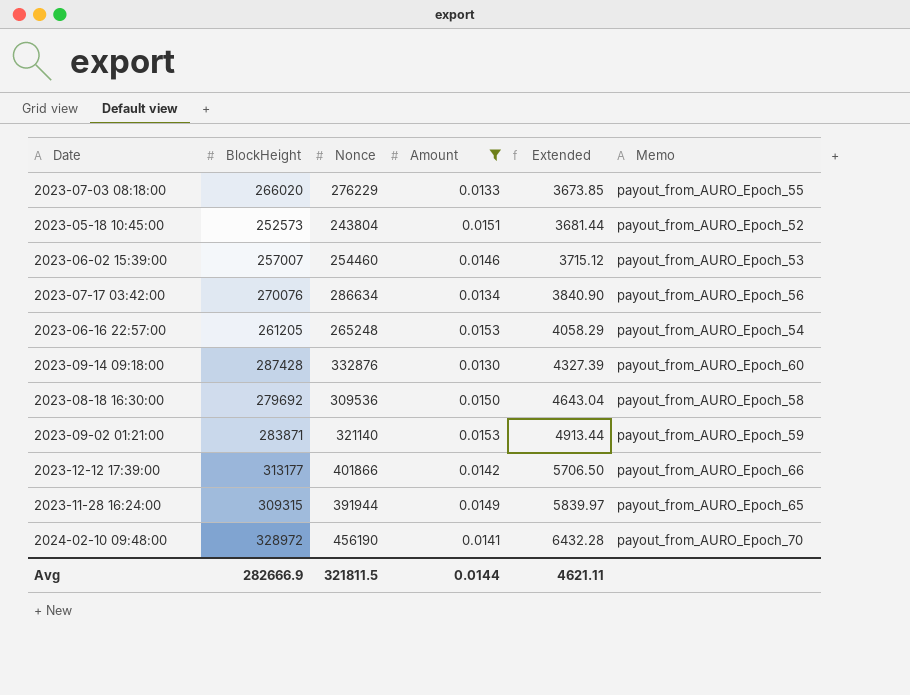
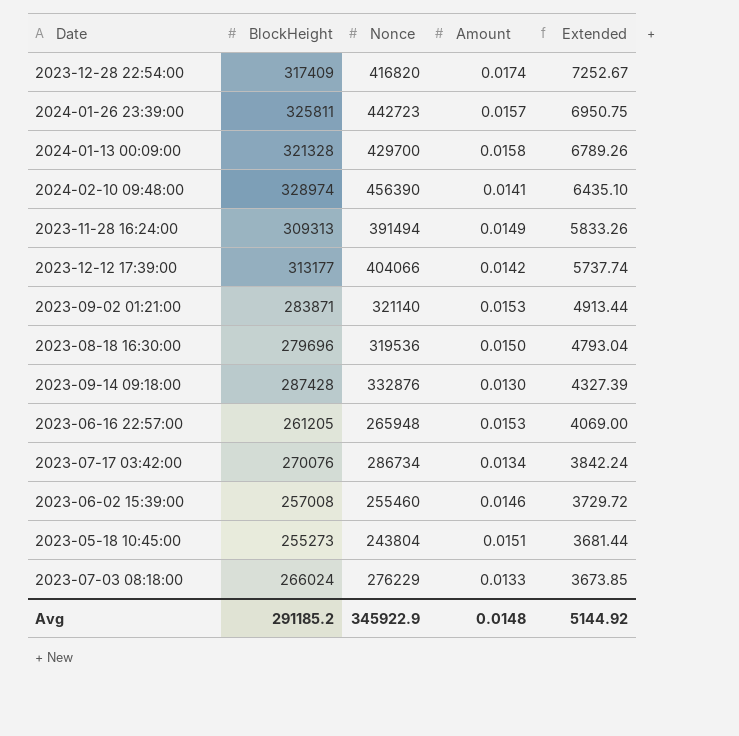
filter: Amount <= 0.0153 -> none
row order: Extended ascending -> Extended descending
column Memo | position: 6 -> none
2024-02-10 09:48:00 | BlockHeight: 328972 -> 328974
2024-02-10 09:48:00 | Nonce: 456190 -> 456390
2024-02-10 09:48:00 | Extended: 6432.28 -> 6435.10
2023-11-28 16:24:00 | BlockHeight: 309315 -> 309313
2023-11-28 16:24:00 | Nonce: 391944 -> 391494
2023-11-28 16:24:00 | Extended: 5839.97 -> 5833.26
2023-12-12 17:39:00 | Nonce: 401866 -> 404066
2023-12-12 17:39:00 | Extended: 5706.50 -> 5737.74
2023-08-18 16:30:00 | BlockHeight: 279692 -> 279696
2023-08-18 16:30:00 | Nonce: 309536 -> 319536
2023-08-18 16:30:00 | Extended: 4643.04 -> 4793.04
2023-06-16 22:57:00 | Nonce: 265248 -> 265948
2023-06-16 22:57:00 | Extended: 4058.29 -> 4069.00
2023-07-17 03:42:00 | Nonce: 286634 -> 286734
2023-07-17 03:42:00 | Extended: 3840.90 -> 3842.24
2023-06-02 15:39:00 | BlockHeight: 257007 -> 257008
2023-06-02 15:39:00 | Nonce: 254460 -> 255460
2023-06-02 15:39:00 | Extended: 3715.12 -> 3729.72
2023-05-18 10:45:00 | BlockHeight: 252573 -> 255273
2023-07-03 08:18:00 | BlockHeight: 266020 -> 266024
Avg | BlockHeight: 282666.9 -> 291185.2
Avg | Nonce: 321811.5 -> 345922.9
Avg | Amount: 0.0144 -> 0.0148
Avg | Extended: 4621.11 -> 5144.92

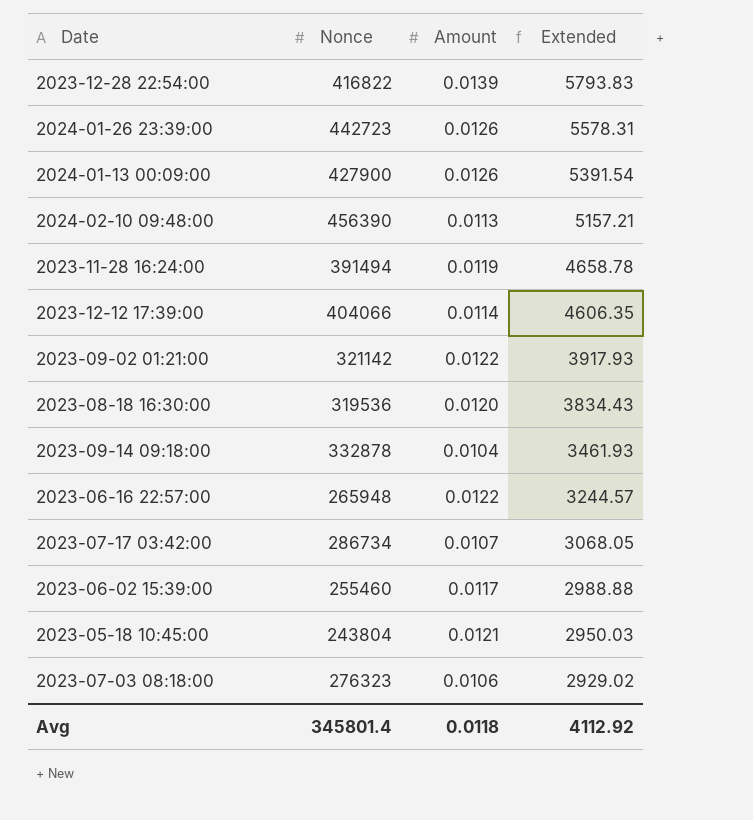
column BlockHeight | position: 2 -> none
2023-12-28 22:54:00 | Nonce: 416820 -> 416822
2023-12-28 22:54:00 | Amount: 0.0174 -> 0.0139
2023-12-28 22:54:00 | Extended: 7252.67 -> 5793.83
2024-01-26 23:39:00 | Amount: 0.0157 -> 0.0126
2024-01-26 23:39:00 | Extended: 6950.75 -> 5578.31
2024-01-13 00:09:00 | Nonce: 429700 -> 427900
2024-01-13 00:09:00 | Amount: 0.0158 -> 0.0126
2024-01-13 00:09:00 | Extended: 6789.26 -> 5391.54
2024-02-10 09:48:00 | Amount: 0.0141 -> 0.0113
2024-02-10 09:48:00 | Extended: 6435.10 -> 5157.21
2023-11-28 16:24:00 | Amount: 0.0149 -> 0.0119
2023-11-28 16:24:00 | Extended: 5833.26 -> 4658.78
2023-12-12 17:39:00 | Amount: 0.0142 -> 0.0114
2023-12-12 17:39:00 | Extended: 5737.74 -> 4606.35
2023-09-02 01:21:00 | Nonce: 321140 -> 321142
2023-09-02 01:21:00 | Amount: 0.0153 -> 0.0122
2023-09-02 01:21:00 | Extended: 4913.44 -> 3917.93
2023-08-18 16:30:00 | Amount: 0.0150 -> 0.0120
2023-08-18 16:30:00 | Extended: 4793.04 -> 3834.43
2023-09-14 09:18:00 | Nonce: 332876 -> 332878
2023-09-14 09:18:00 | Amount: 0.0130 -> 0.0104
2023-09-14 09:18:00 | Extended: 4327.39 -> 3461.93
2023-06-16 22:57:00 | Amount: 0.0153 -> 0.0122
2023-06-16 22:57:00 | Extended: 4069.00 -> 3244.57
2023-07-17 03:42:00 | Amount: 0.0134 -> 0.0107
2023-07-17 03:42:00 | Extended: 3842.24 -> 3068.05
2023-06-02 15:39:00 | Amount: 0.0146 -> 0.0117
2023-06-02 15:39:00 | Extended: 3729.72 -> 2988.88
2023-05-18 10:45:00 | Amount: 0.0151 -> 0.0121
2023-05-18 10:45:00 | Extended: 3681.44 -> 2950.03
2023-07-03 08:18:00 | Nonce: 276229 -> 276323
2023-07-03 08:18:00 | Amount: 0.0133 -> 0.0106
2023-07-03 08:18:00 | Extended: 3673.85 -> 2929.02
Avg | Nonce: 345922.9 -> 345801.4
Avg | Amount: 0.0148 -> 0.0118
Avg | Extended: 5144.92 -> 4112.92

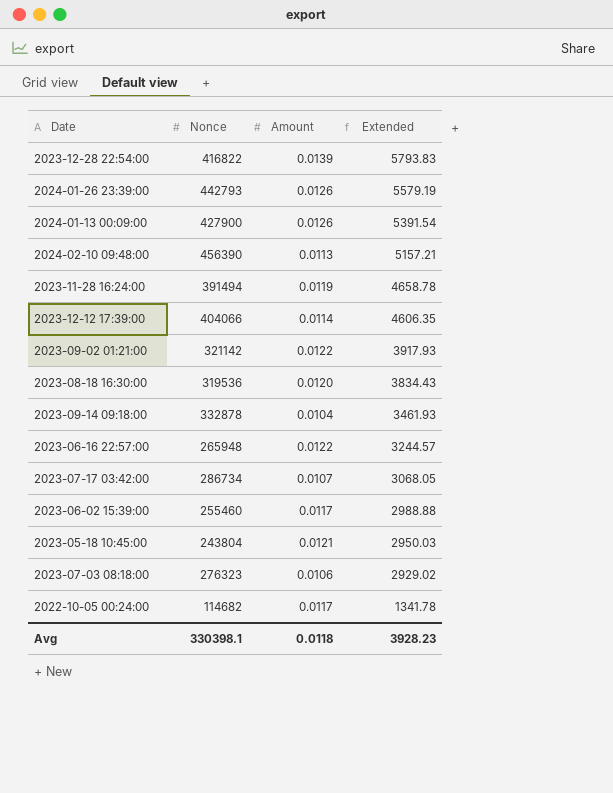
2024-01-26 23:39:00 | Nonce: 442723 -> 442793
2024-01-26 23:39:00 | Extended: 5578.31 -> 5579.19
row 2022-10-05 00:24:00: none -> 114682 | 0.0117 | 1341.78
Avg | Nonce: 345801.4 -> 330398.1
Avg | Extended: 4112.92 -> 3928.23

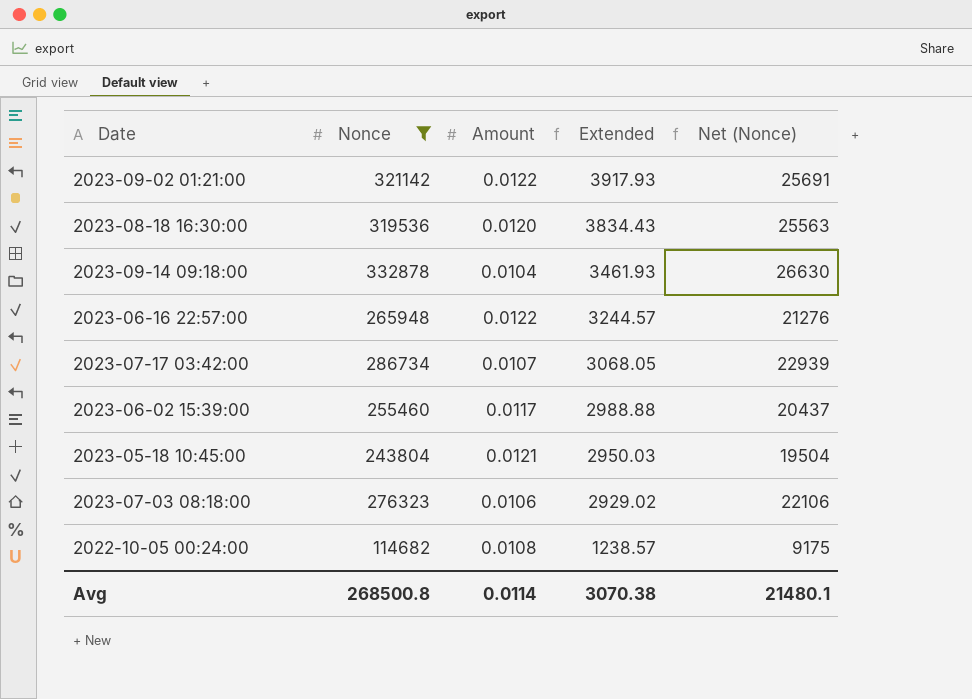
filter: none -> Nonce <= 332878
column Net (Nonce) | formula: none -> [Nonce] * 0.08
2022-10-05 00:24:00 | Amount: 0.0117 -> 0.0108
2022-10-05 00:24:00 | Extended: 1341.78 -> 1238.57
Avg | Nonce: 330398.1 -> 268500.8
Avg | Amount: 0.0118 -> 0.0114
Avg | Extended: 3928.23 -> 3070.38

